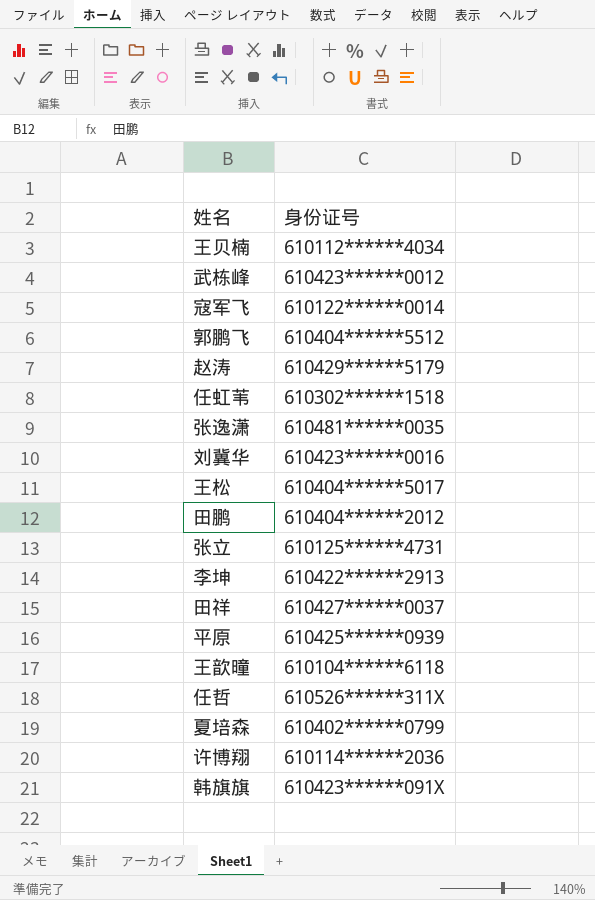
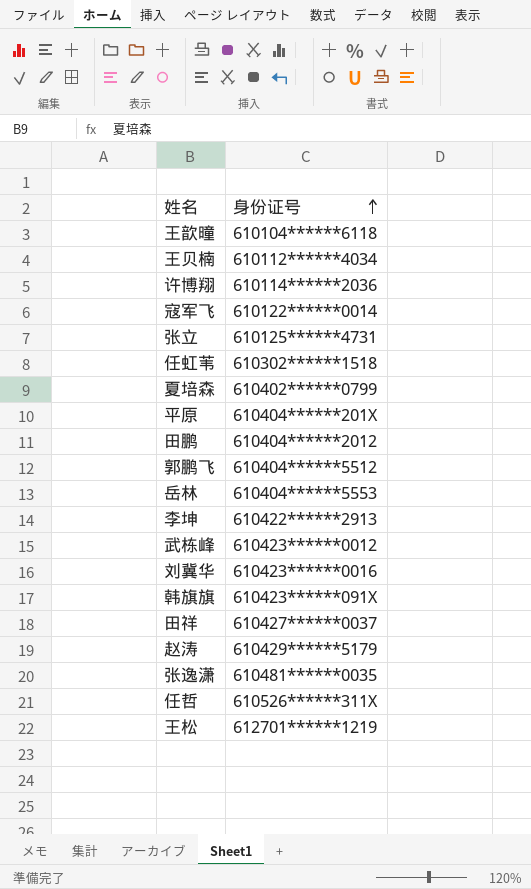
row order: none -> 身份证号 ascending
平原 | 身份证号: 610425******0939 -> 610404******201X
row 岳林: none -> 610404******5553
王松 | 身份证号: 610404******5017 -> 612701******1219

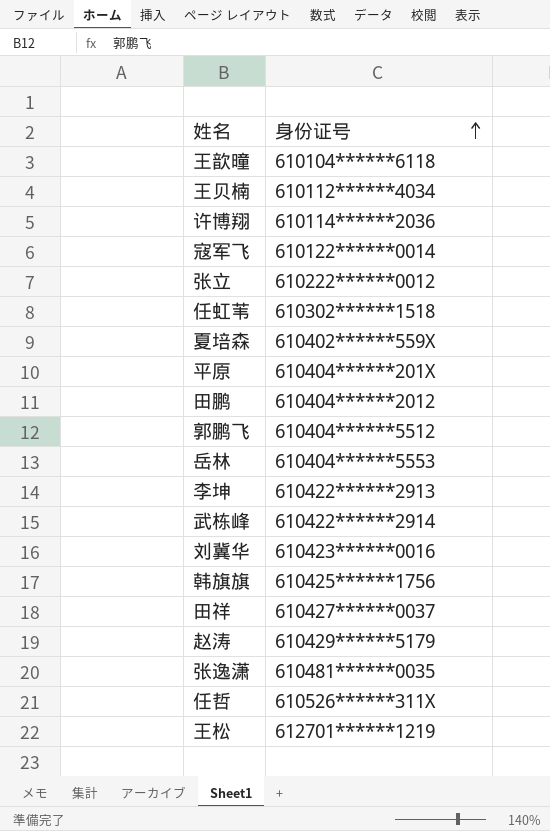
张立 | 身份证号: 610125******4731 -> 610222******0012
夏培森 | 身份证号: 610402******0799 -> 610402******559X
武栋峰 | 身份证号: 610423******0012 -> 610422******2914
韩旗旗 | 身份证号: 610423******091X -> 610425******1756

